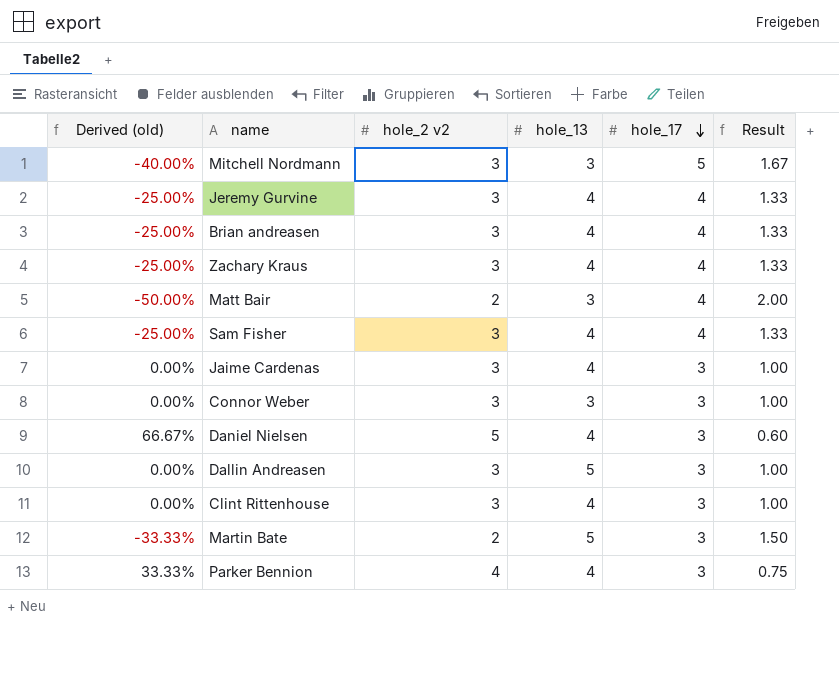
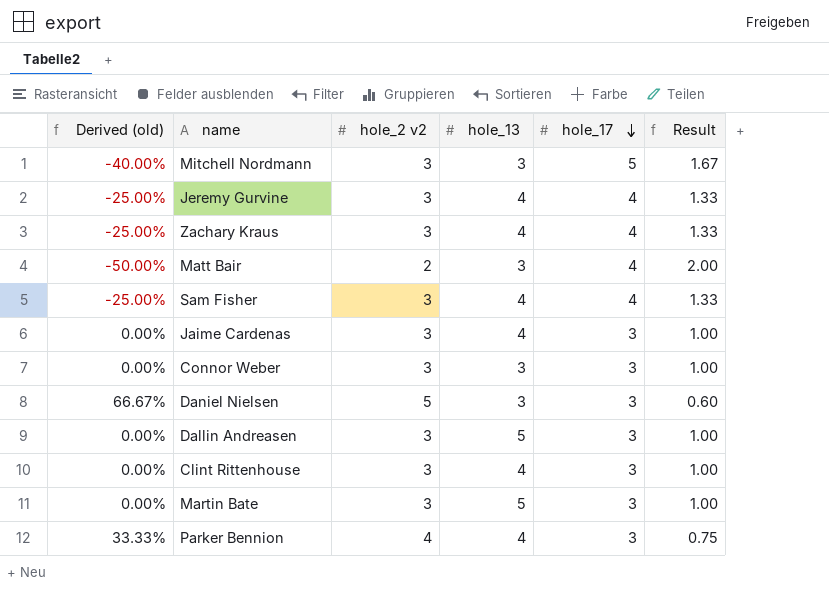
row Brian andreasen: -25.00% | 3 | 4 | 4 | 1.33 -> none
Daniel Nielsen | hole_13: 4 -> 3
Martin Bate | Derived (old): -33.33% -> 0.00%
Martin Bate | hole_2 v2: 2 -> 3
Martin Bate | Result: 1.50 -> 1.00

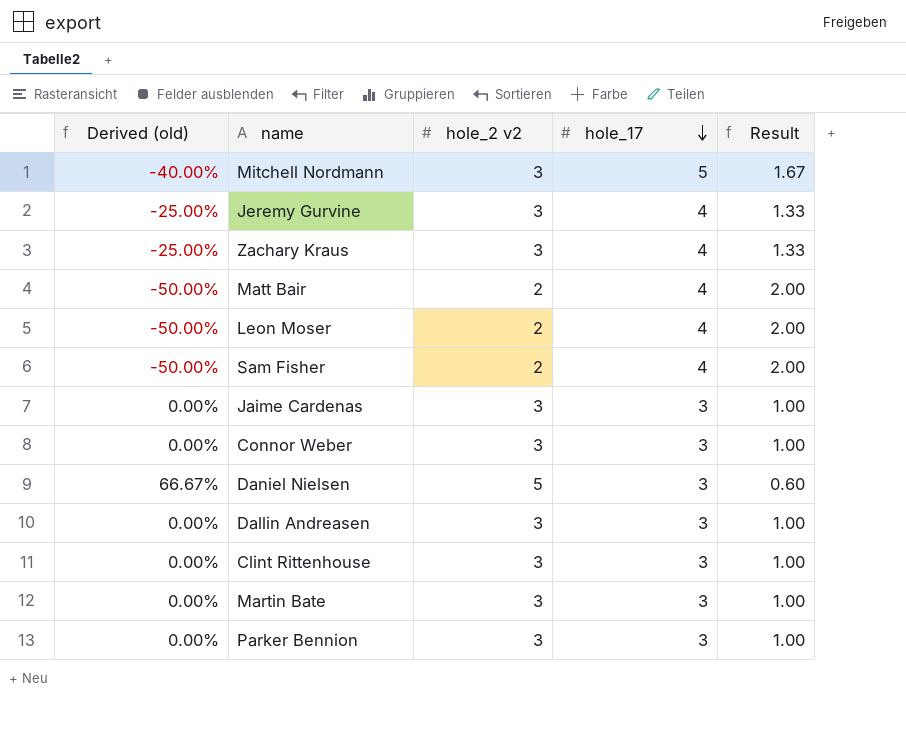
column hole_13 | position: 4 -> none
row Leon Moser: none -> -50.00% | 2 | 4 | 2.00
Sam Fisher | Derived (old): -25.00% -> -50.00%
Sam Fisher | hole_2 v2: 3 -> 2
Sam Fisher | Result: 1.33 -> 2.00
Parker Bennion | Derived (old): 33.33% -> 0.00%
Parker Bennion | hole_2 v2: 4 -> 3
Parker Bennion | Result: 0.75 -> 1.00

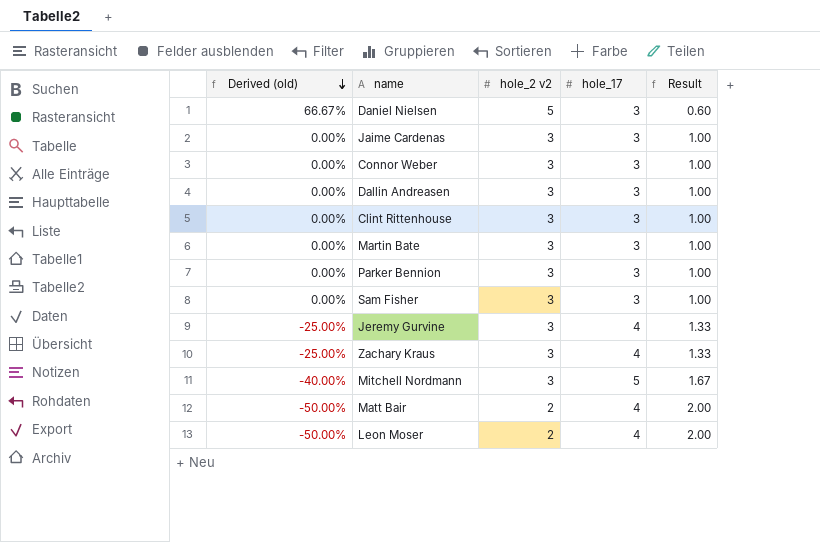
row order: hole_17 descending -> Derived (old) descending
Sam Fisher | Derived (old): -50.00% -> 0.00%
Sam Fisher | hole_2 v2: 2 -> 3
Sam Fisher | hole_17: 4 -> 3
Sam Fisher | Result: 2.00 -> 1.00

